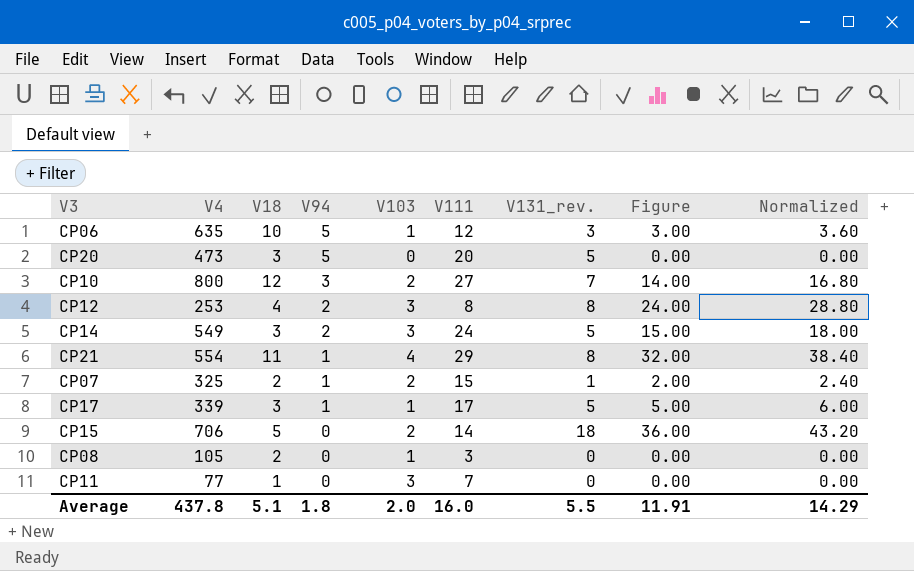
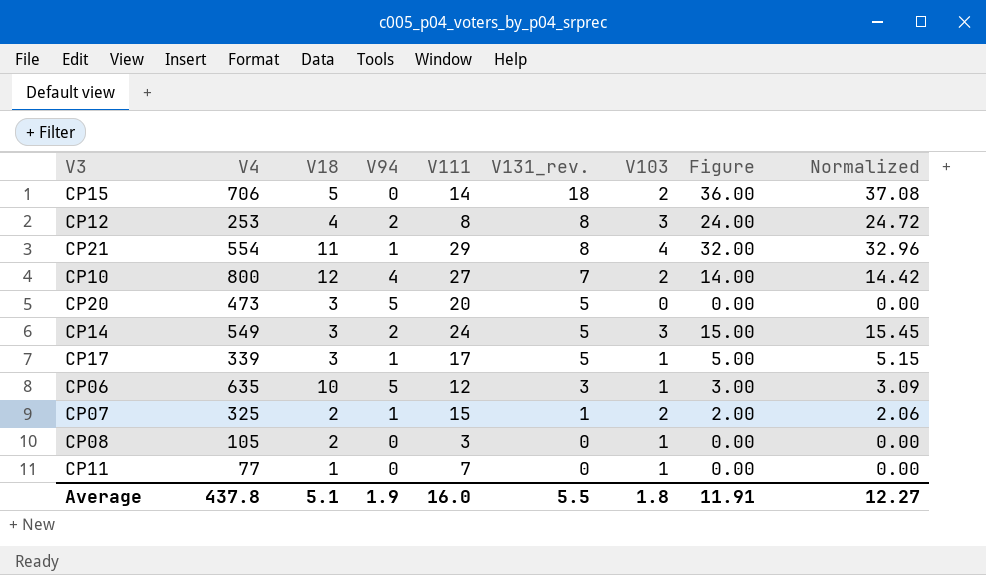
row order: V94 descending -> V131_rev. descending
column V103 | position: 5 -> 7
column Normalized | formula: [Figure] * 1.2 -> [Figure] * 1.03
CP10 | V94: 3 -> 4
CP11 | V103: 3 -> 1
Average | V94: 1.8 -> 1.9
Average | V103: 2.0 -> 1.8
Average | Normalized: 14.29 -> 12.27

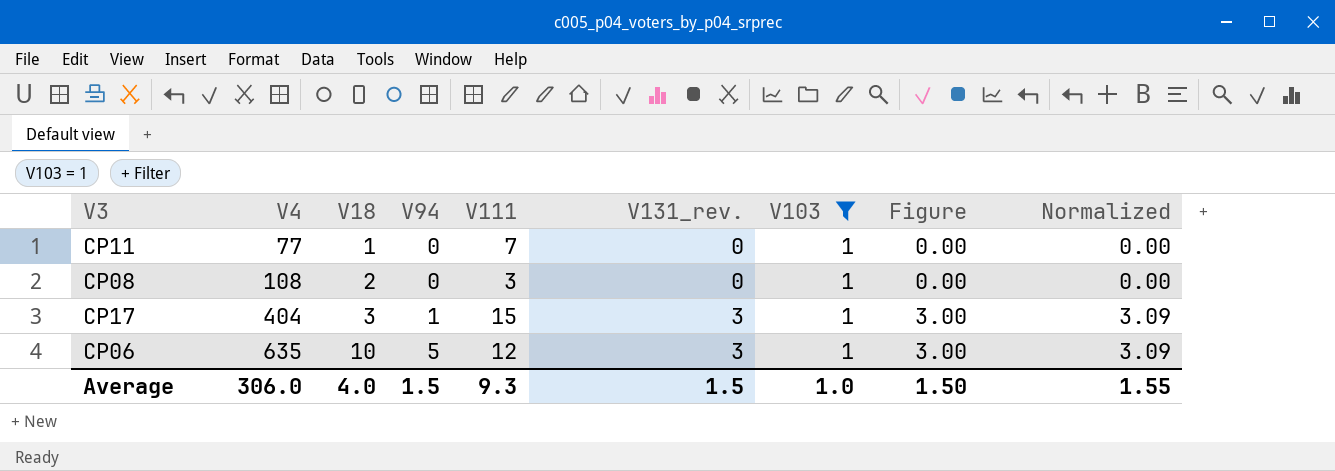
filter: none -> V103 = 1
row order: V131_rev. descending -> V4 ascending
CP08 | V4: 105 -> 108
CP17 | V4: 339 -> 404
CP17 | V111: 17 -> 15
CP17 | V131_rev.: 5 -> 3
CP17 | Figure: 5.00 -> 3.00
CP17 | Normalized: 5.15 -> 3.09
Average | V4: 437.8 -> 306.0
Average | V18: 5.1 -> 4.0
Average | V94: 1.9 -> 1.5
Average | V111: 16.0 -> 9.3
Average | V131_rev.: 5.5 -> 1.5
Average | V103: 1.8 -> 1.0
Average | Figure: 11.91 -> 1.50
Average | Normalized: 12.27 -> 1.55

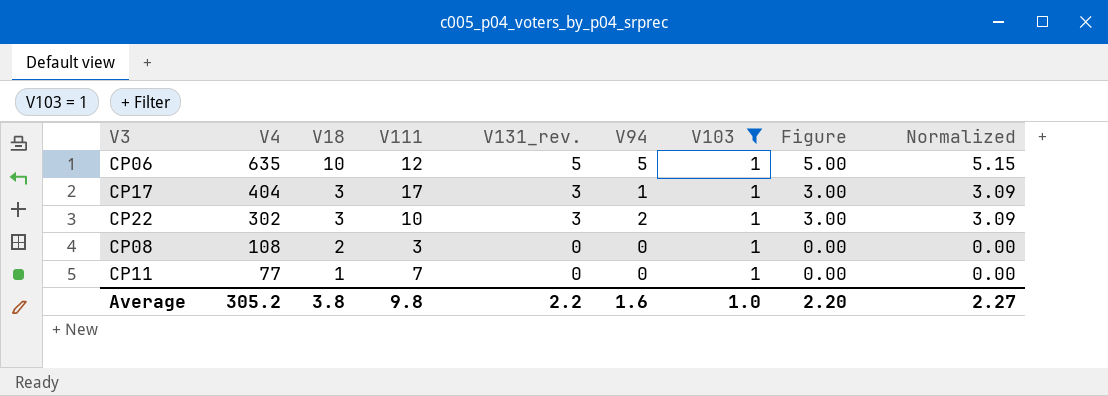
row order: V4 ascending -> V4 descending
column V94 | position: 4 -> 6
CP06 | V131_rev.: 3 -> 5
CP06 | Figure: 3.00 -> 5.00
CP06 | Normalized: 3.09 -> 5.15
CP17 | V111: 15 -> 17
row CP22: none -> 302 | 3 | 10 | 3 | 2 | 1 | 3.00 | 3.09
Average | V4: 306.0 -> 305.2
Average | V18: 4.0 -> 3.8
Average | V111: 9.3 -> 9.8
Average | V131_rev.: 1.5 -> 2.2
Average | V94: 1.5 -> 1.6
Average | Figure: 1.50 -> 2.20
Average | Normalized: 1.55 -> 2.27

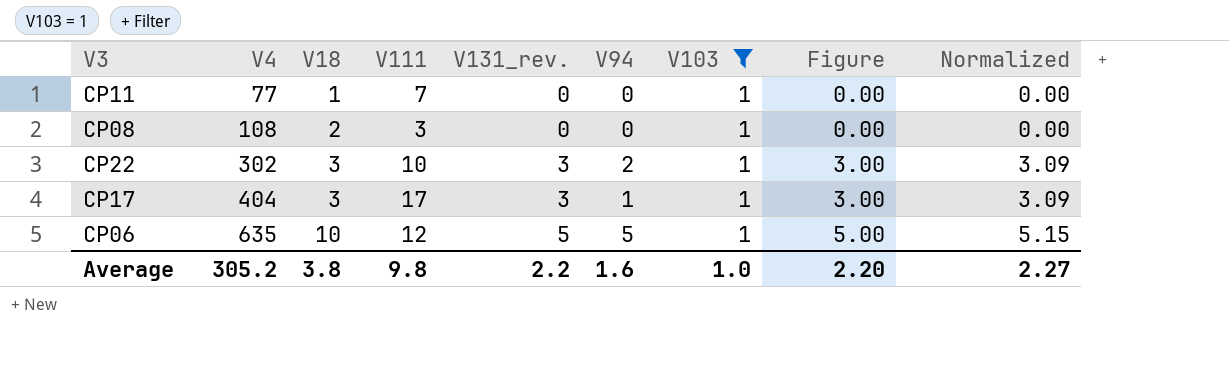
row order: V4 descending -> V4 ascending

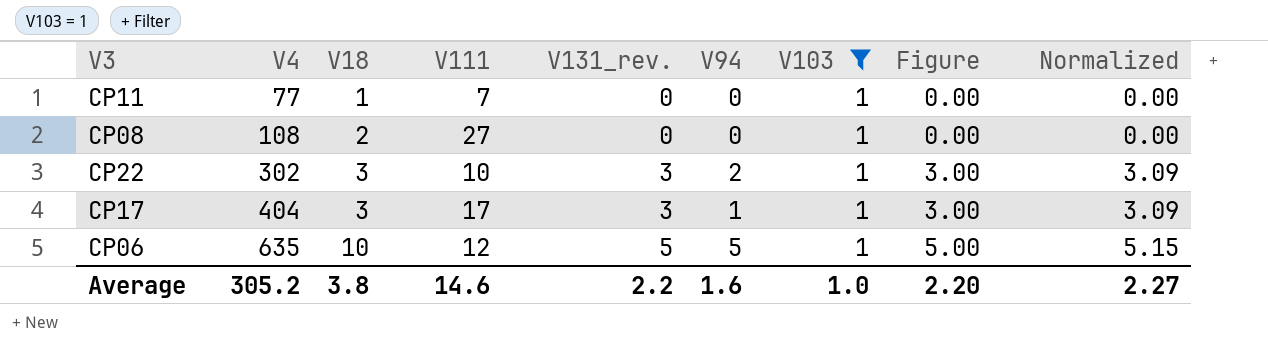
CP08 | V111: 3 -> 27
Average | V111: 9.8 -> 14.6

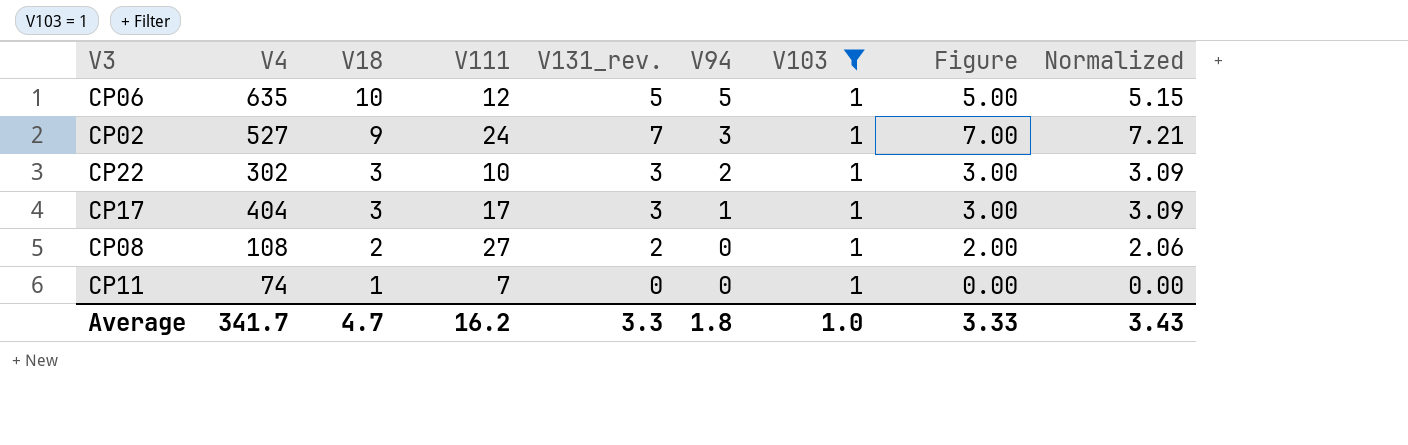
row order: V4 ascending -> V18 descending
row CP02: none -> 527 | 9 | 24 | 7 | 3 | 1 | 7.00 | 7.21
CP08 | V131_rev.: 0 -> 2
CP08 | Figure: 0.00 -> 2.00
CP08 | Normalized: 0.00 -> 2.06
CP11 | V4: 77 -> 74
Average | V4: 305.2 -> 341.7
Average | V18: 3.8 -> 4.7
Average | V111: 14.6 -> 16.2
Average | V131_rev.: 2.2 -> 3.3
Average | V94: 1.6 -> 1.8
Average | Figure: 2.20 -> 3.33
Average | Normalized: 2.27 -> 3.43

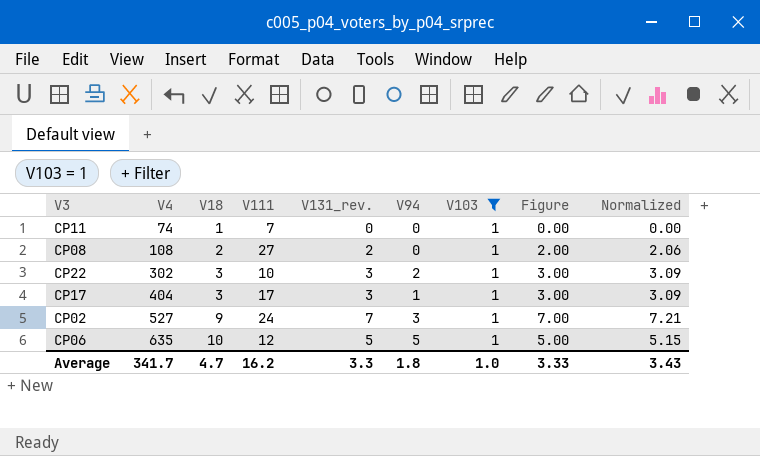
row order: V18 descending -> V4 ascending

